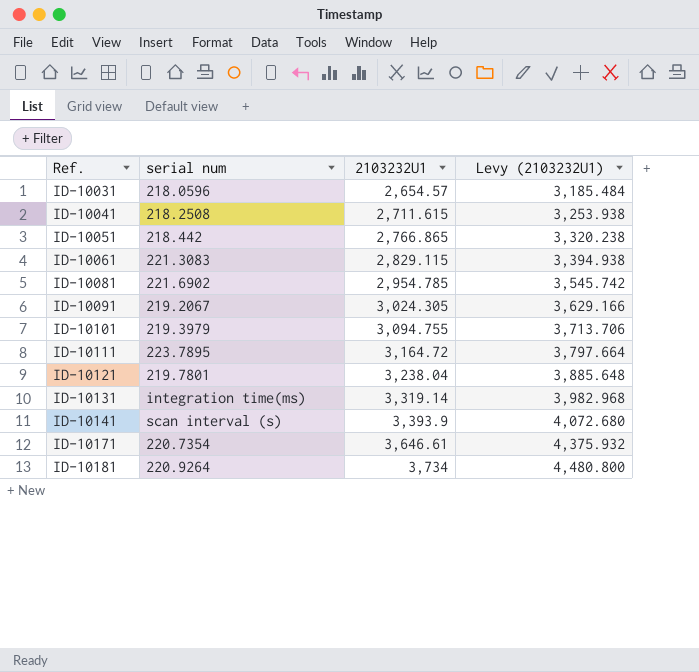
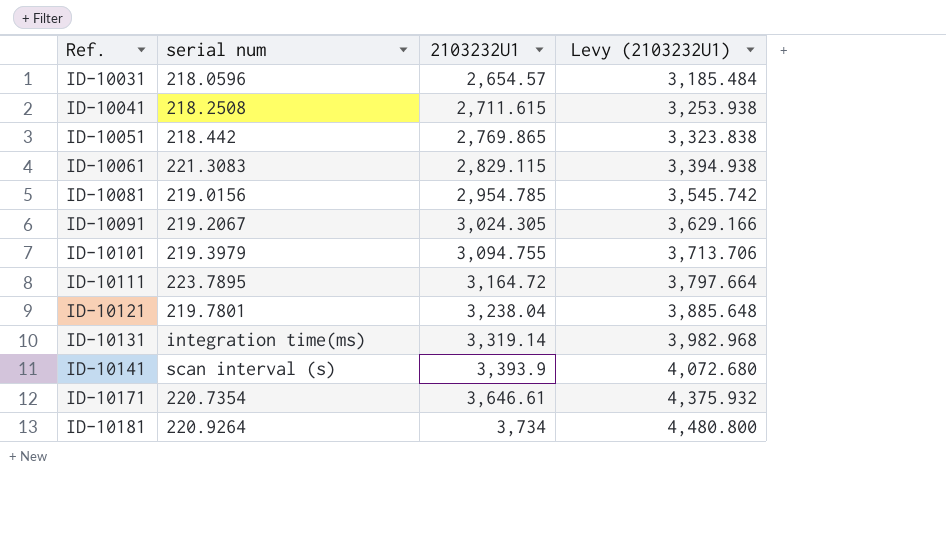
ID-10051 | 2103232U1: 2,766.865 -> 2,769.865
ID-10051 | Levy (2103232U1): 3,320.238 -> 3,323.838
ID-10081 | serial num: 221.6902 -> 219.0156

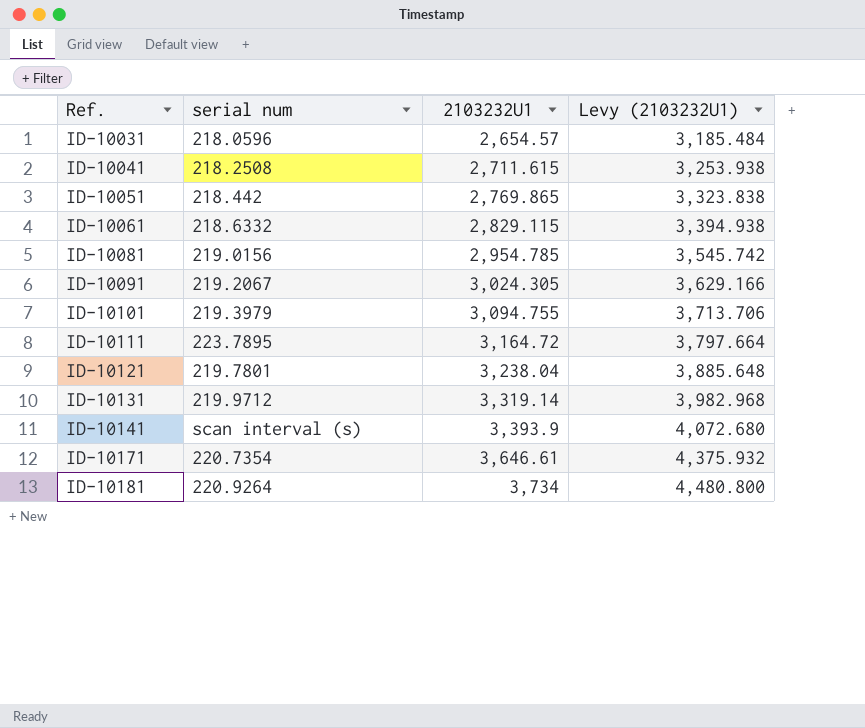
ID-10061 | serial num: 221.3083 -> 218.6332
ID-10131 | serial num: integration time(ms) -> 219.9712

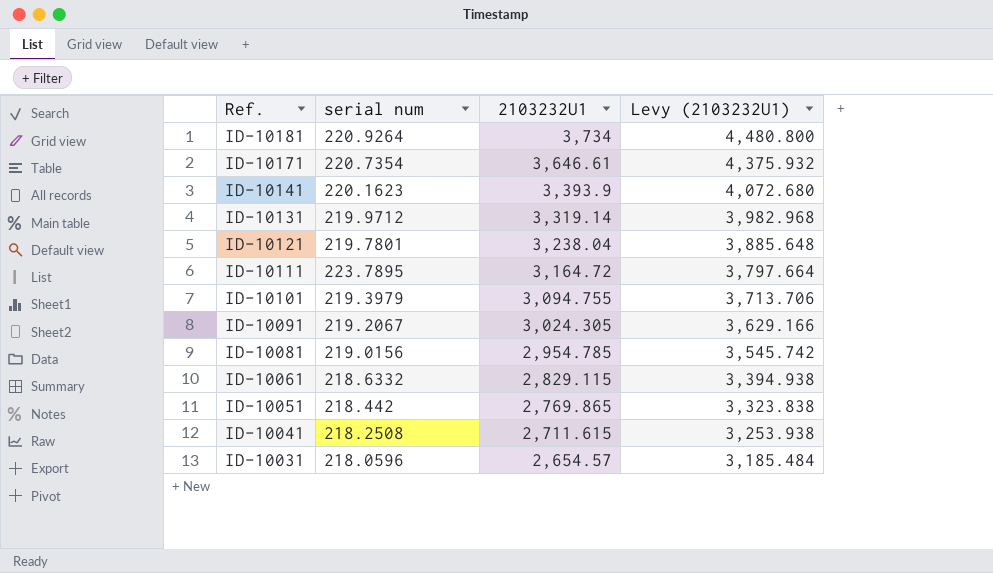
row order: Ref. ascending -> Ref. descending
ID-10141 | serial num: scan interval (s) -> 220.1623

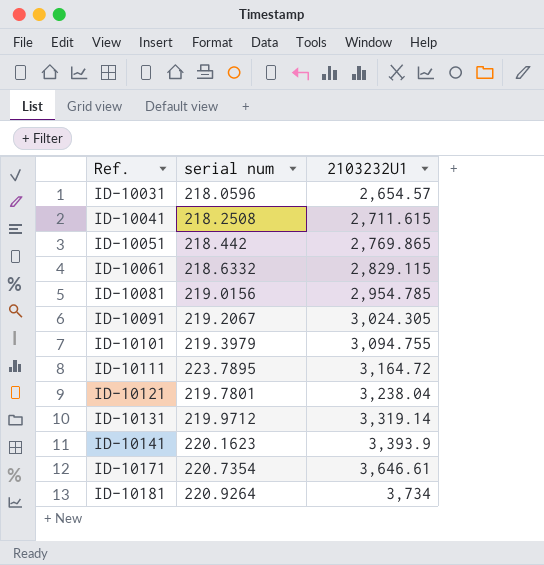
row order: Ref. descending -> Ref. ascending
column Levy (2103232U1) | formula: [2103232U1] * 1.2 -> none

